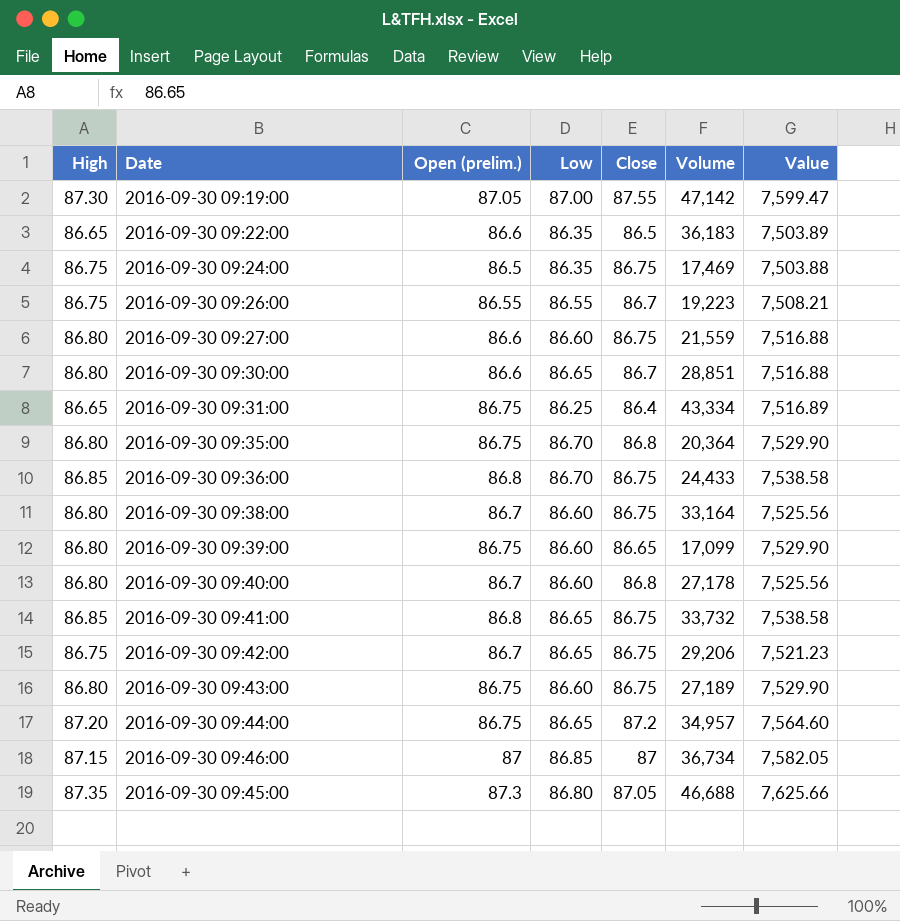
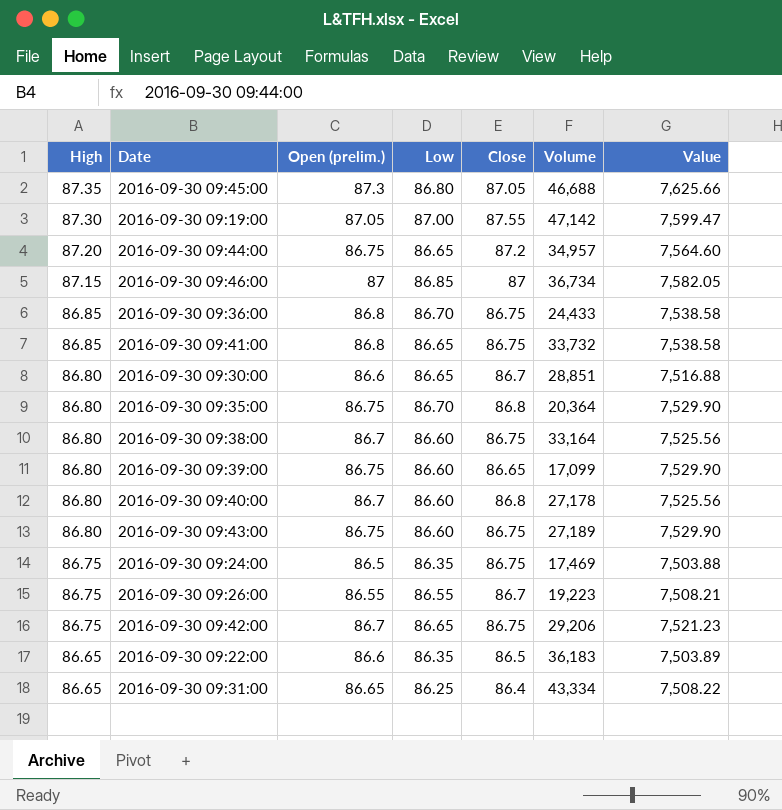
row order: none -> High descending
row 2016-09-30 09:27:00: 86.80 | 86.6 | 86.60 | 86.75 | 21,559 | 7,516.88 -> none
2016-09-30 09:31:00 | Open (prelim.): 86.75 -> 86.65
2016-09-30 09:31:00 | Value: 7,516.89 -> 7,508.22

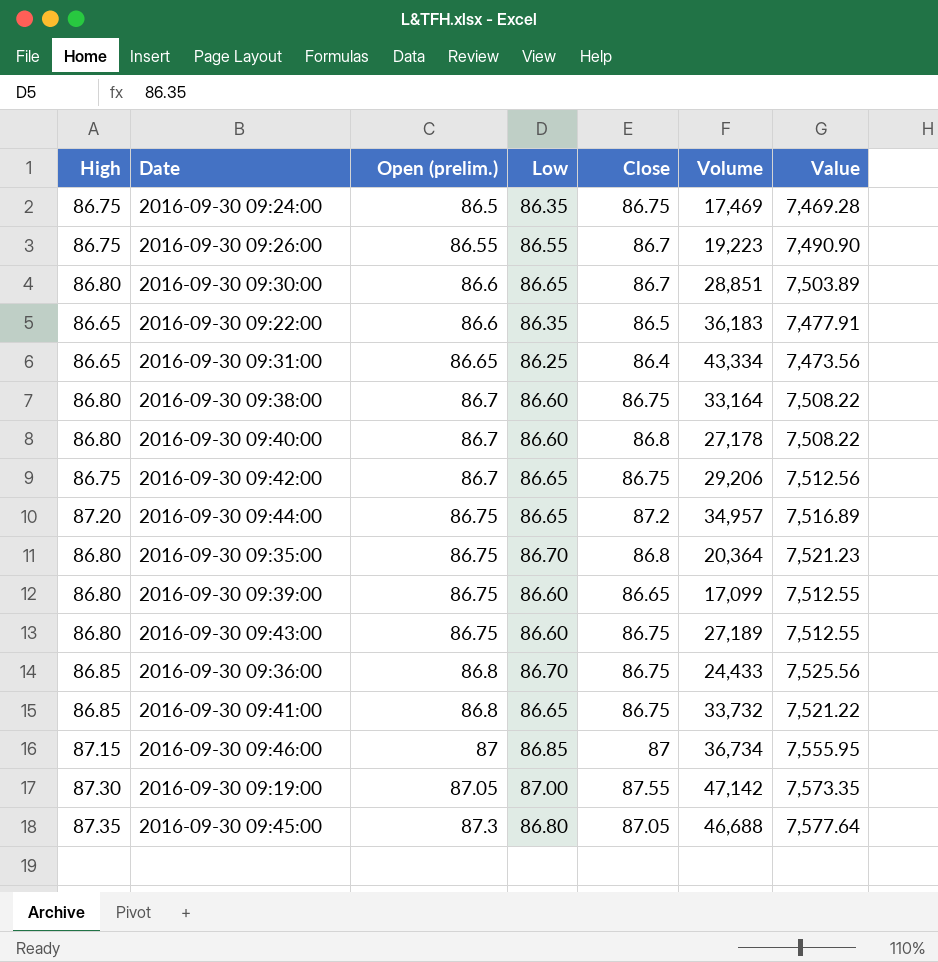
row order: High descending -> Open (prelim.) ascending
column Value | formula: [High] * [Open (prelim.)] -> [Open (prelim.)] * [Low]

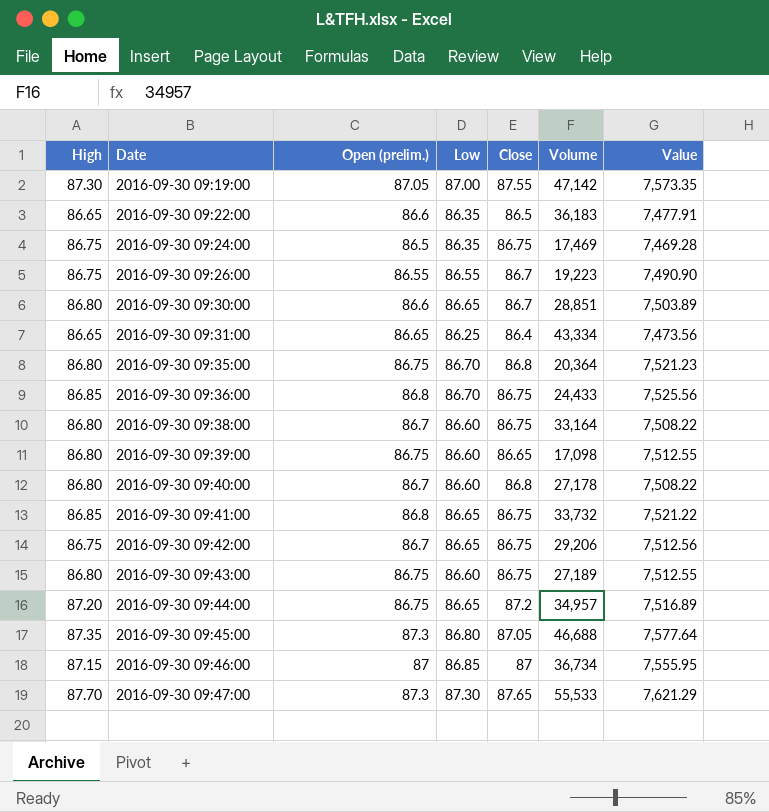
row order: Open (prelim.) ascending -> Date ascending
2016-09-30 09:39:00 | Volume: 17,099 -> 17,098
row 2016-09-30 09:47:00: none -> 87.70 | 87.3 | 87.30 | 87.65 | 55,533 | 7,621.29

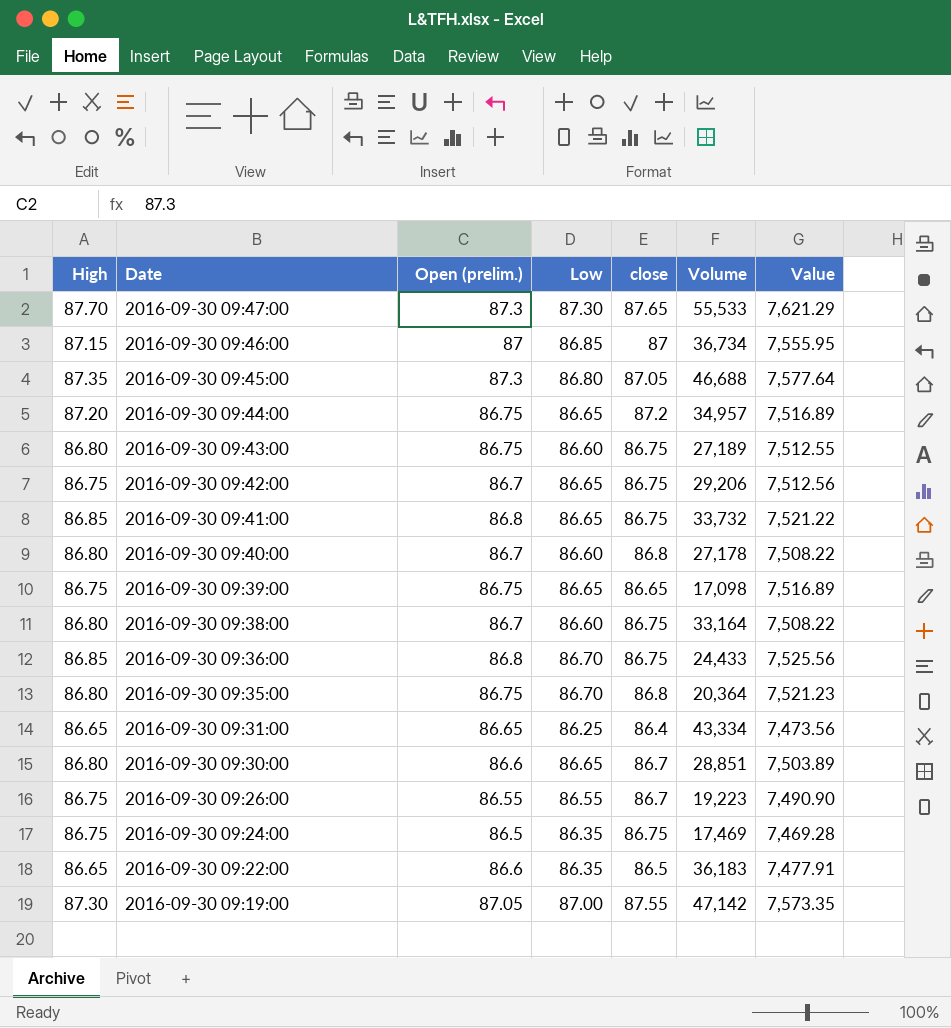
row order: Date ascending -> Date descending
column name: Close -> close
2016-09-30 09:39:00 | High: 86.80 -> 86.75
2016-09-30 09:39:00 | Low: 86.60 -> 86.65
2016-09-30 09:39:00 | Value: 7,512.55 -> 7,516.89

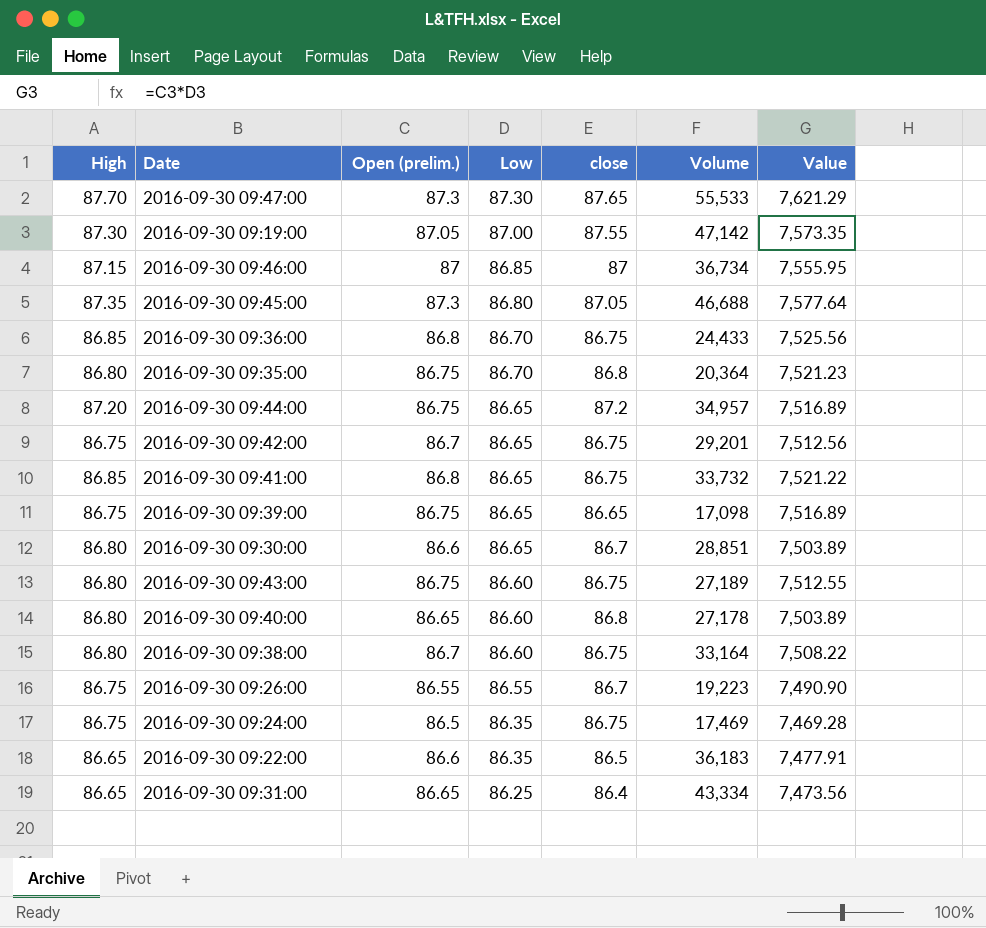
row order: Date descending -> Low descending
2016-09-30 09:42:00 | Volume: 29,206 -> 29,201
2016-09-30 09:40:00 | Open (prelim.): 86.7 -> 86.65
2016-09-30 09:40:00 | Value: 7,508.22 -> 7,503.89

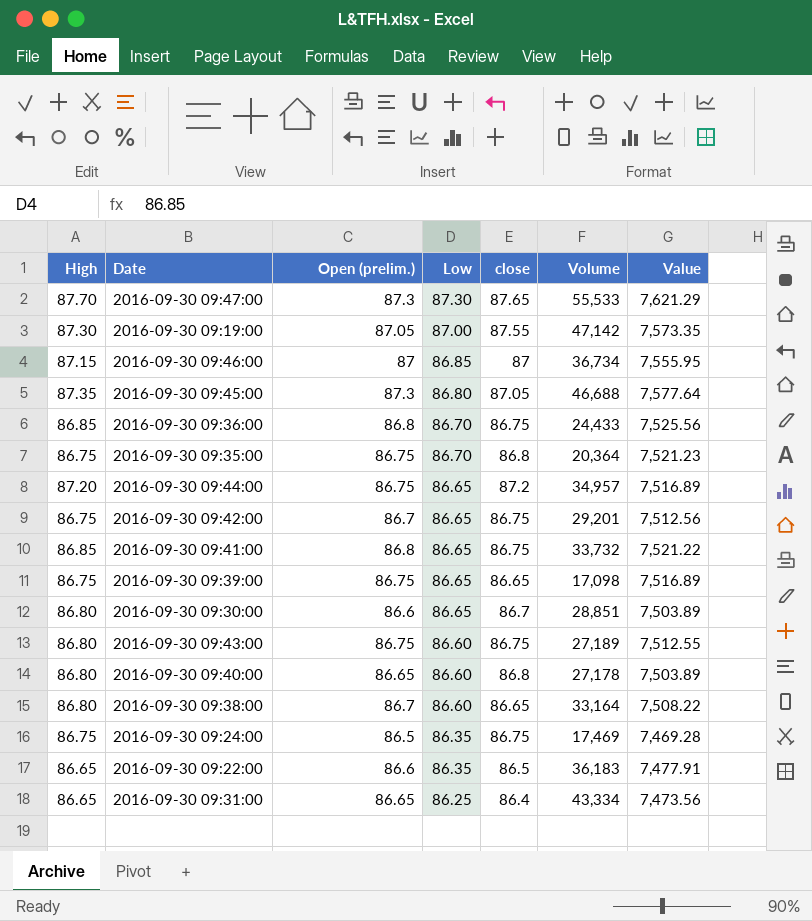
row 2016-09-30 09:26:00: 86.75 | 86.55 | 86.55 | 86.7 | 19,223 | 7,490.90 -> none
2016-09-30 09:35:00 | High: 86.80 -> 86.75
2016-09-30 09:38:00 | close: 86.75 -> 86.65

